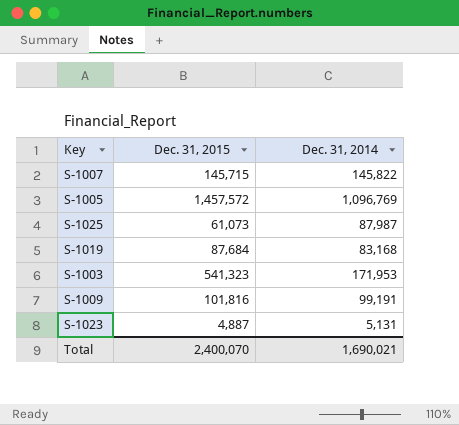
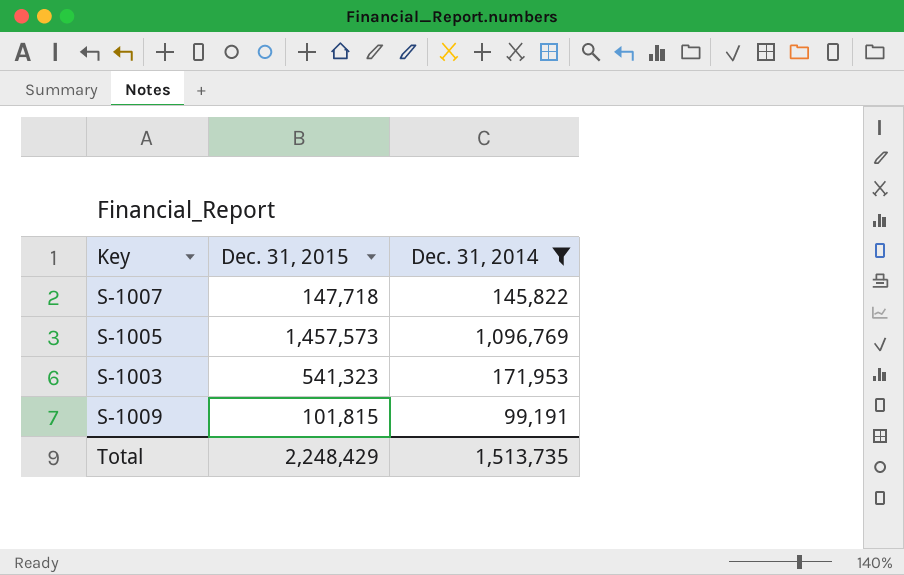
filter: none -> Dec. 31, 2014 >= 99,191
S-1007 | Dec. 31, 2015: 145,715 -> 147,718
S-1005 | Dec. 31, 2015: 1,457,572 -> 1,457,573
S-1009 | Dec. 31, 2015: 101,816 -> 101,815
Total | Dec. 31, 2015: 2,400,070 -> 2,248,429
Total | Dec. 31, 2014: 1,690,021 -> 1,513,735

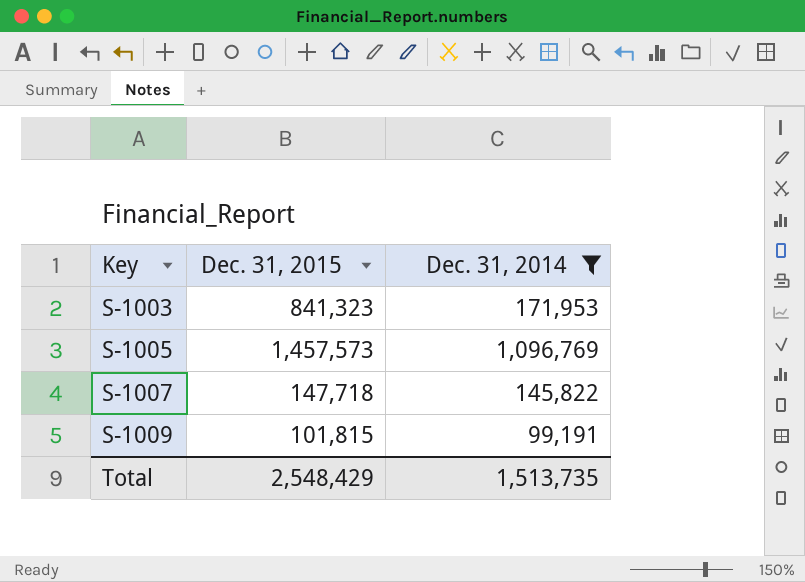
row order: none -> Key ascending
S-1003 | Dec. 31, 2015: 541,323 -> 841,323
Total | Dec. 31, 2015: 2,248,429 -> 2,548,429

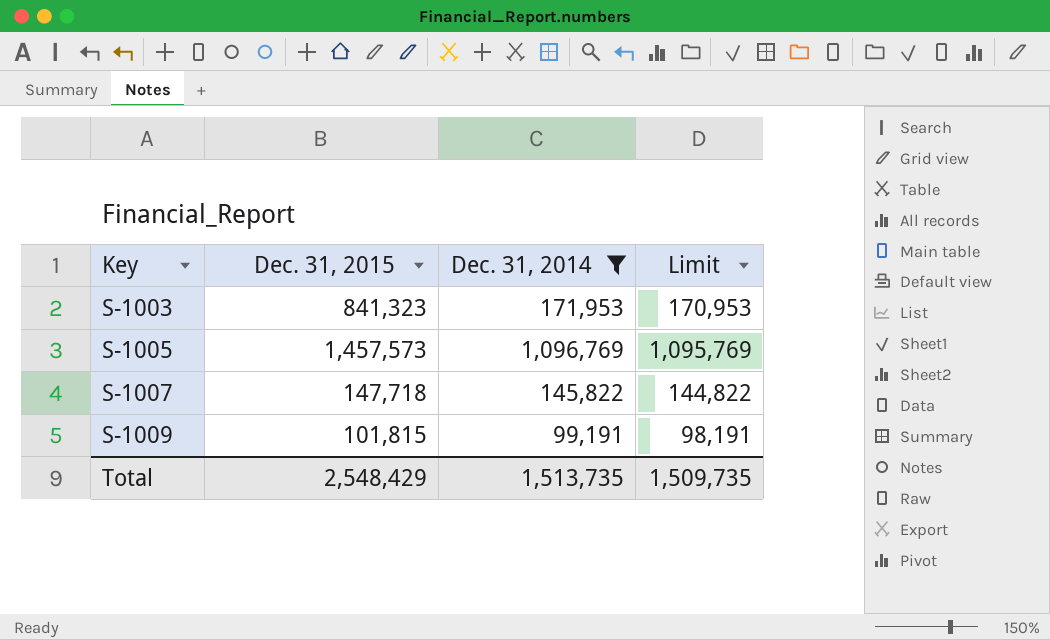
column Limit | formula: none -> [Dec. 31, 2014] - 1000

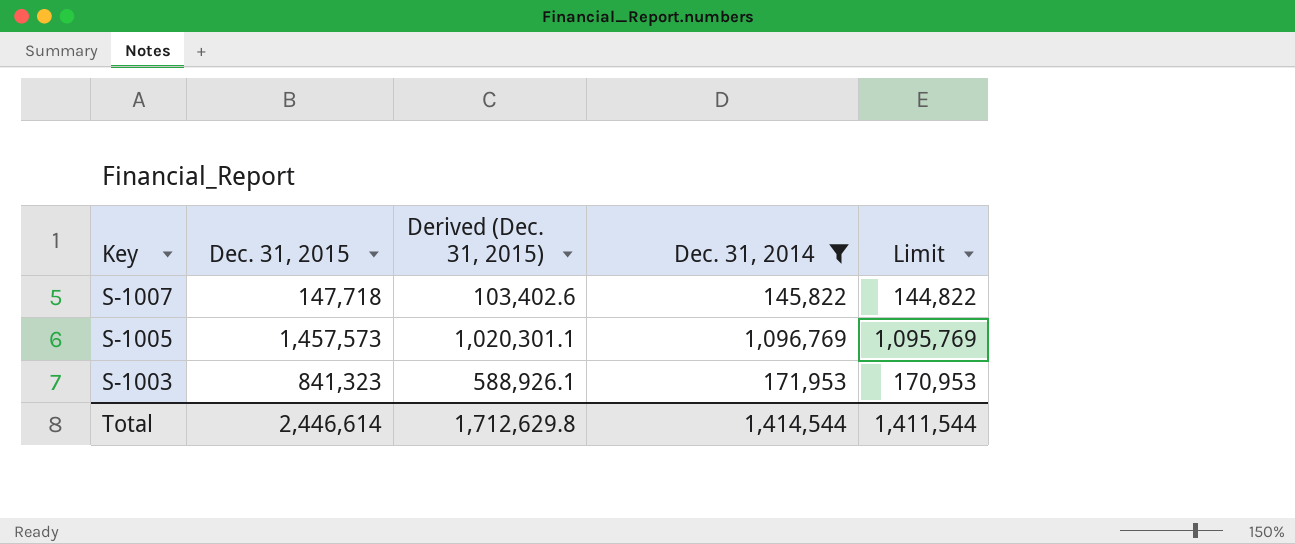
row order: Key ascending -> Key descending
column Derived (Dec. 31, 2015) | formula: none -> [Dec. 31, 2015] * 0.7
row S-1009: 101,815 | 99,191 | 98,191 -> none
Total | Dec. 31, 2015: 2,548,429 -> 2,446,614
Total | Dec. 31, 2014: 1,513,735 -> 1,414,544
Total | Limit: 1,509,735 -> 1,411,544

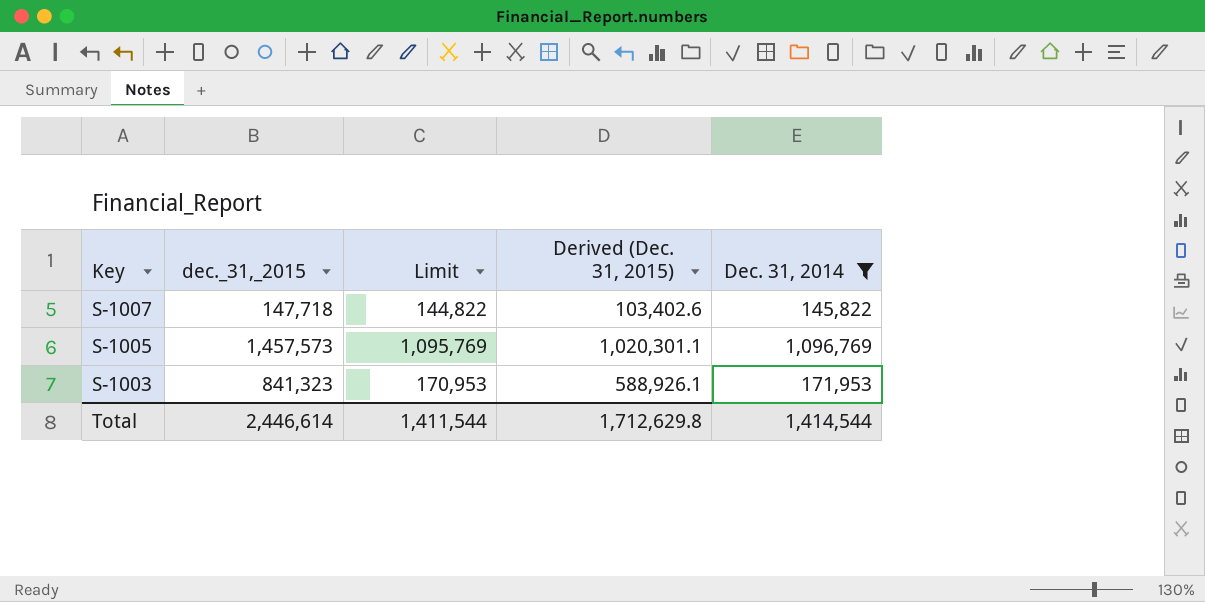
column name: Dec. 31, 2015 -> dec._31,_2015
column Limit | position: 5 -> 3

